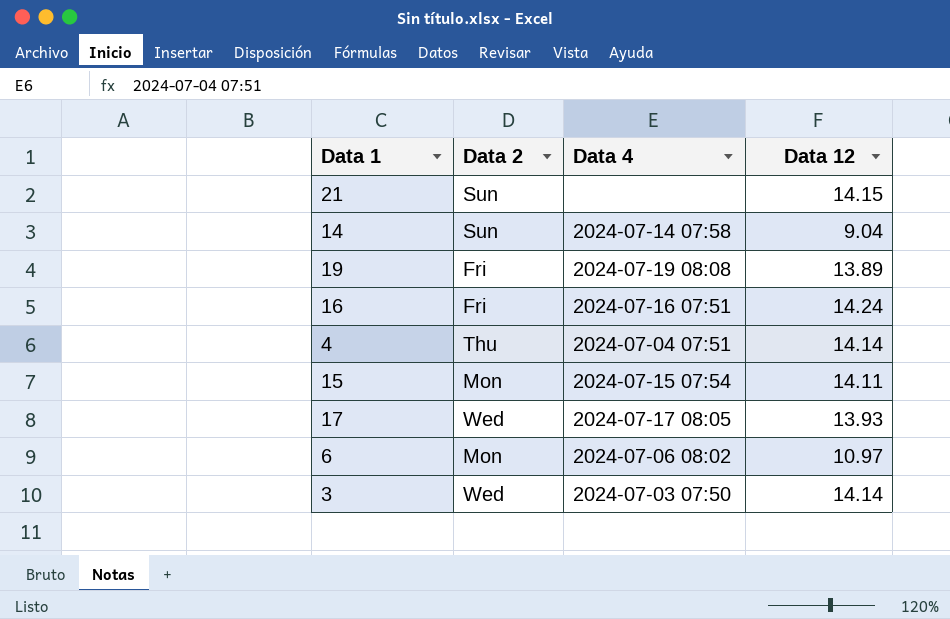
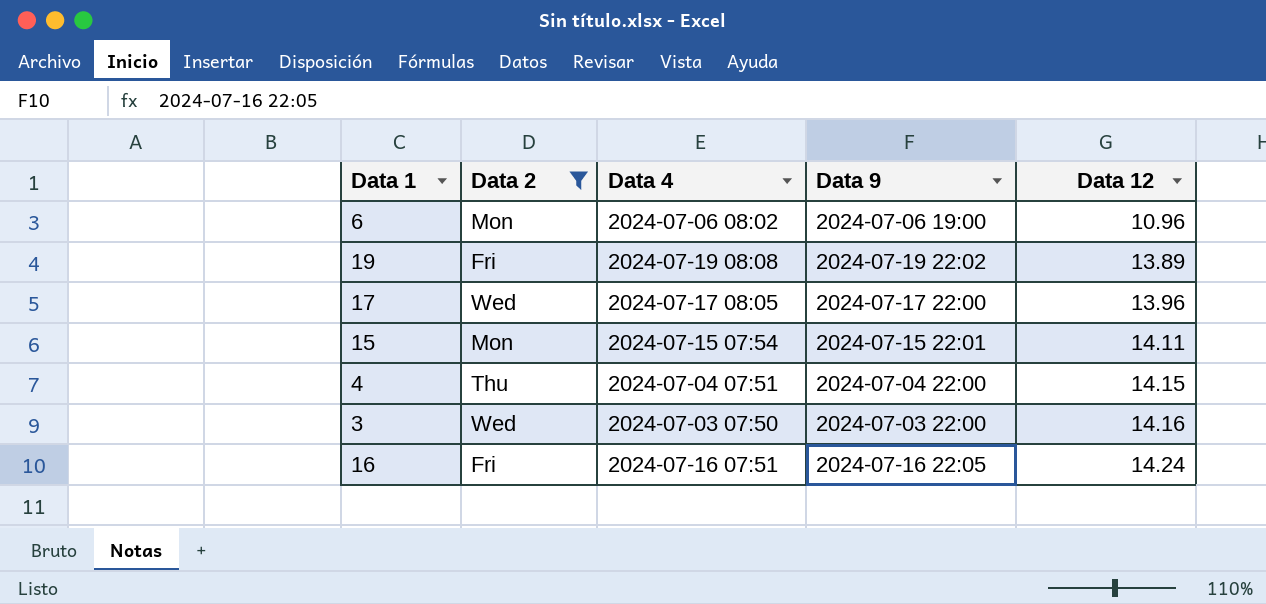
filter: none -> Data 2 != Sun
row order: none -> Data 12 ascending
column Data 9 | position: none -> 4
6 | Data 12: 10.97 -> 10.96
17 | Data 12: 13.93 -> 13.96
4 | Data 12: 14.14 -> 14.15
3 | Data 12: 14.14 -> 14.16

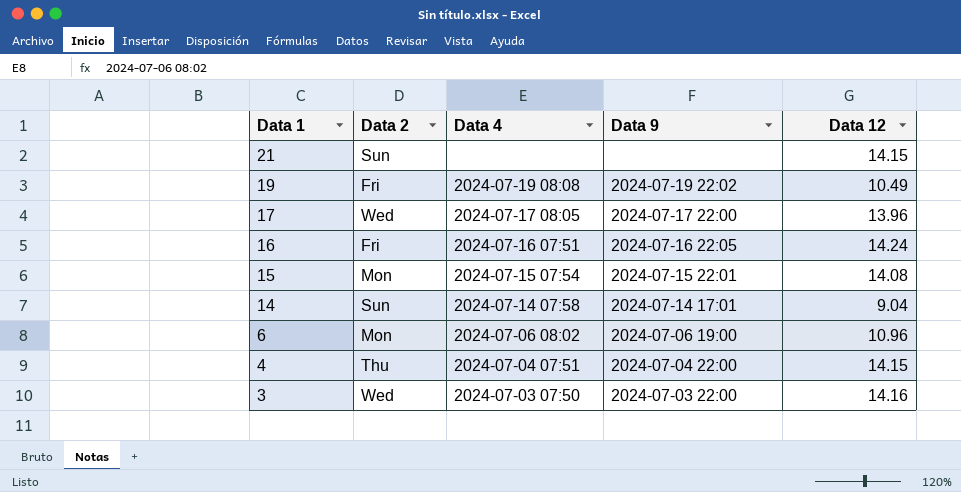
filter: Data 2 != Sun -> none
row order: Data 12 ascending -> Data 1 descending
19 | Data 12: 13.89 -> 10.49
15 | Data 12: 14.11 -> 14.08

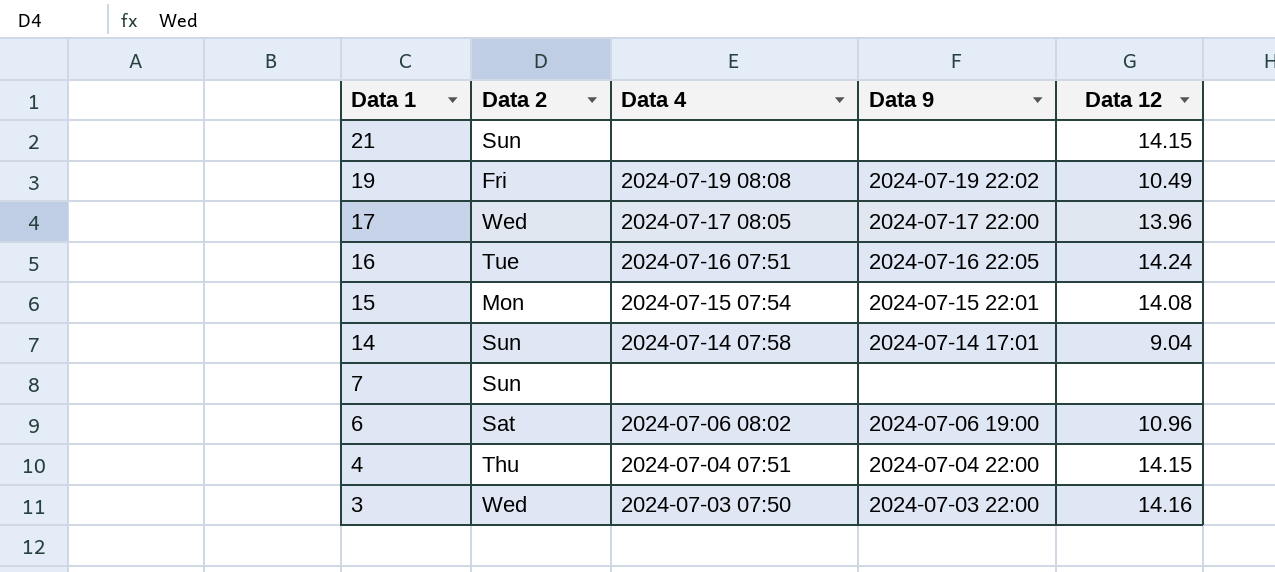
16 | Data 2: Fri -> Tue
row 7: none -> Sun | none | none | none
6 | Data 2: Mon -> Sat

